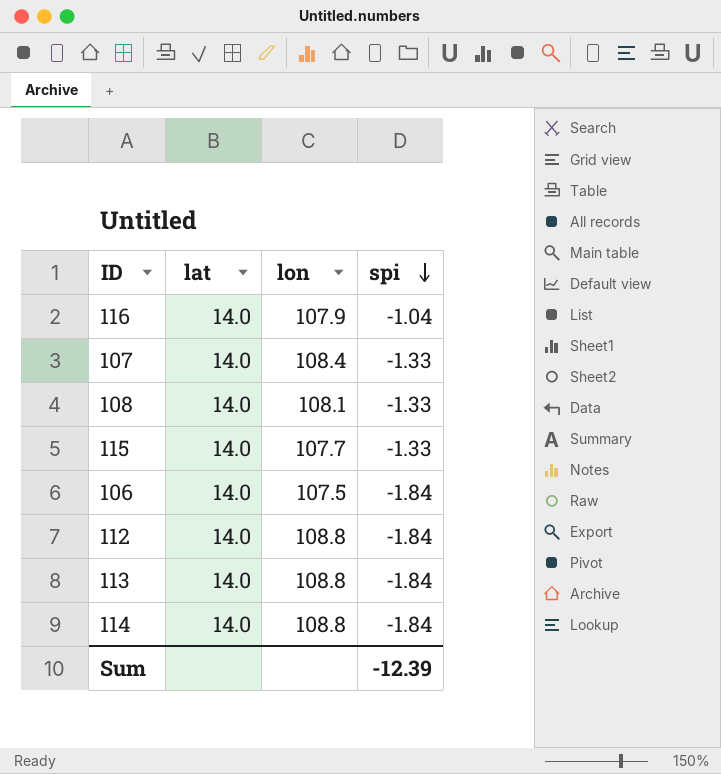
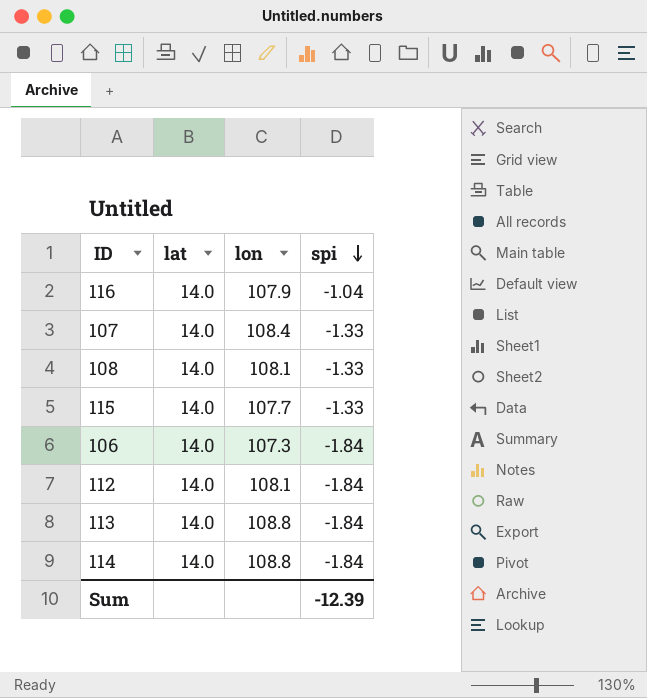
106 | lon: 107.5 -> 107.3
112 | lon: 108.8 -> 108.1

